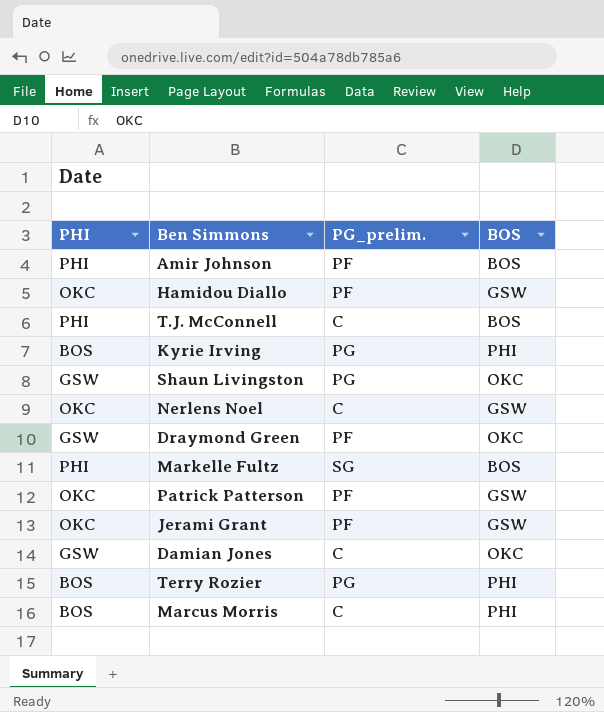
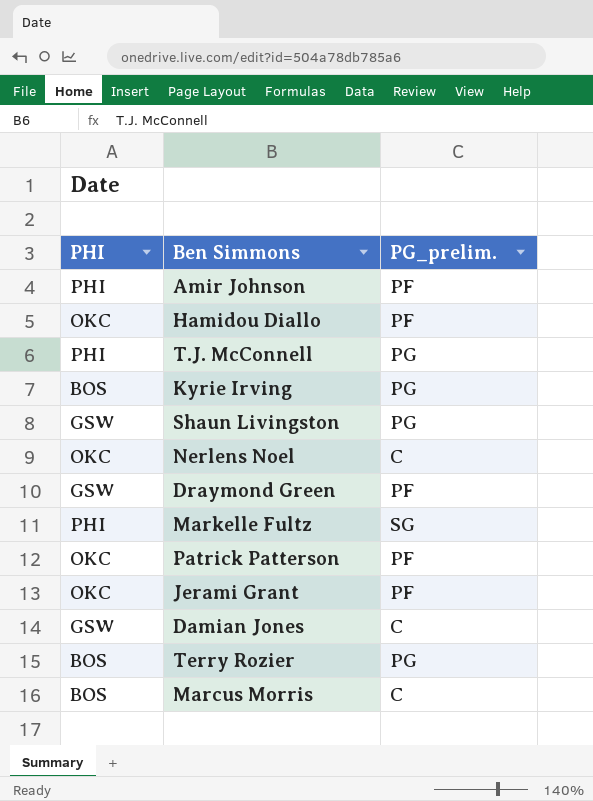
column BOS | position: 4 -> none
T.J. McConnell | PG_prelim.: C -> PG

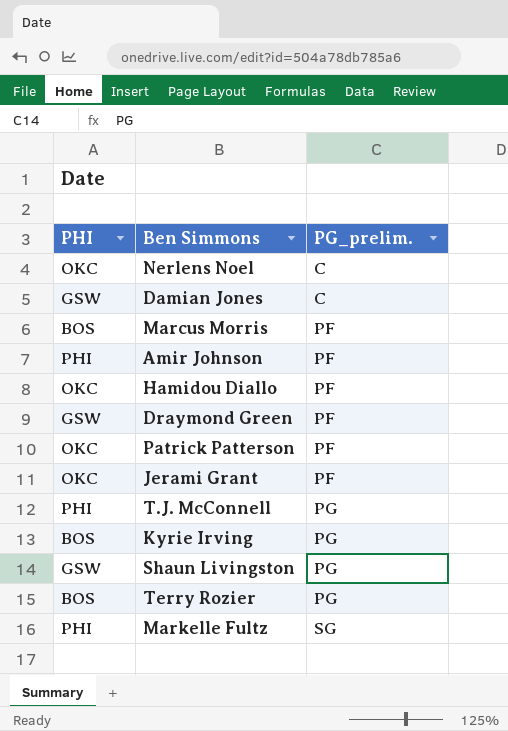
row order: none -> PG_prelim. ascending
Marcus Morris | PG_prelim.: C -> PF

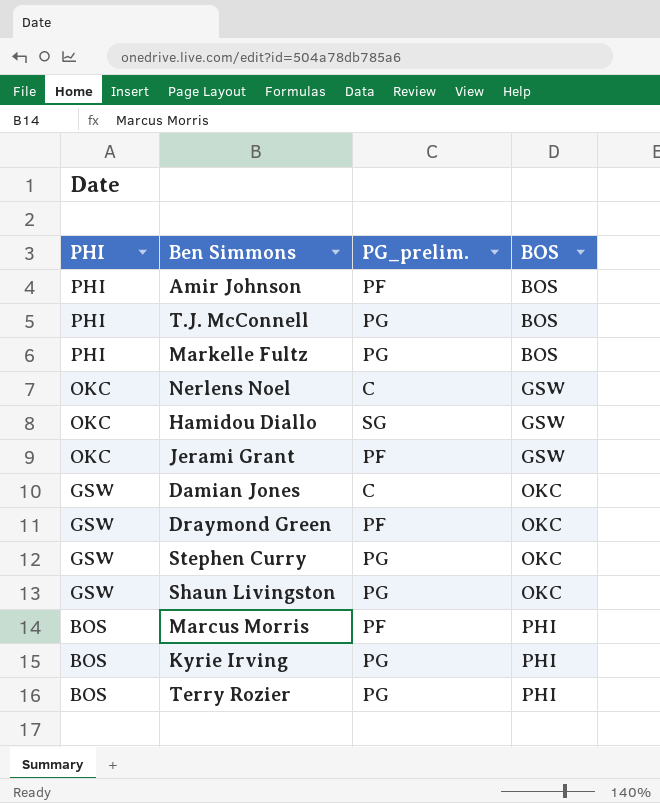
row order: PG_prelim. ascending -> PHI descending
column BOS | position: none -> 4
row Patrick Patterson: OKC | PF -> none
Markelle Fultz | PG_prelim.: SG -> PG
Hamidou Diallo | PG_prelim.: PF -> SG
row Stephen Curry: none -> GSW | PG | OKC

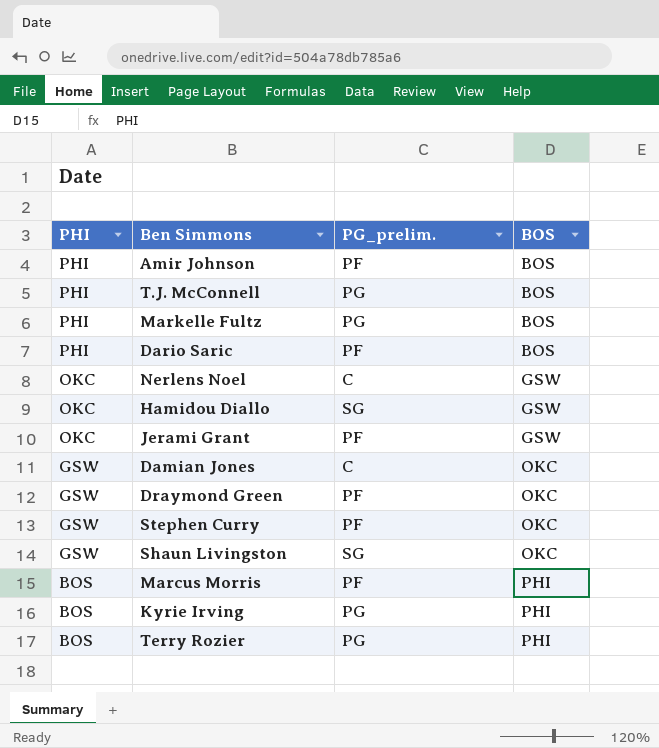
row Dario Saric: none -> PHI | PF | BOS
Stephen Curry | PG_prelim.: PG -> PF
Shaun Livingston | PG_prelim.: PG -> SG

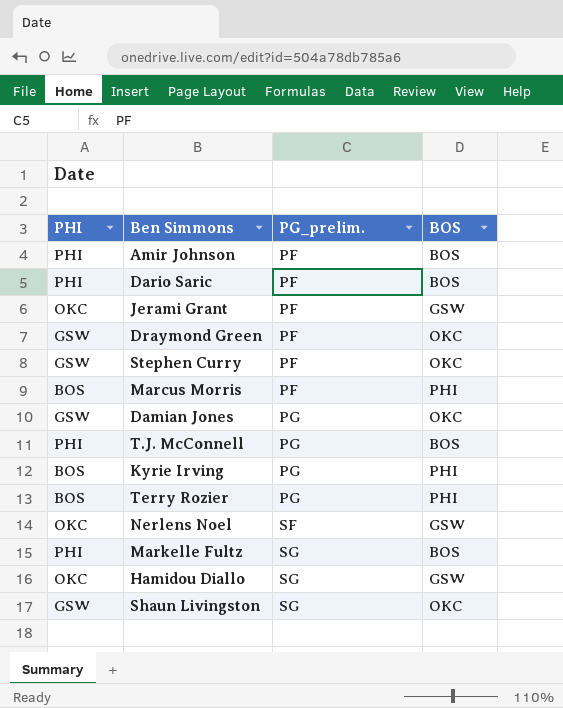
row order: PHI descending -> PG_prelim. ascending
Damian Jones | PG_prelim.: C -> PG
Nerlens Noel | PG_prelim.: C -> SF
Markelle Fultz | PG_prelim.: PG -> SG

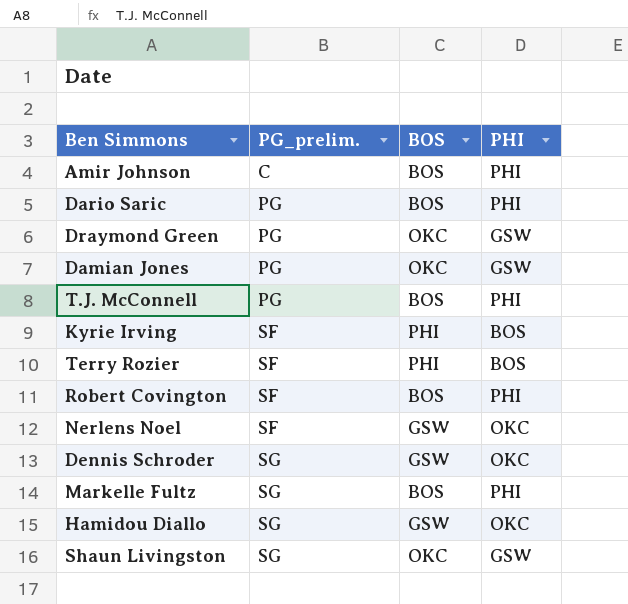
column PHI | position: 1 -> 4
row Jerami Grant: OKC | PF | GSW -> none
row Stephen Curry: GSW | PF | OKC -> none
row Marcus Morris: BOS | PF | PHI -> none
Amir Johnson | PG_prelim.: PF -> C
Dario Saric | PG_prelim.: PF -> PG
Draymond Green | PG_prelim.: PF -> PG
Kyrie Irving | PG_prelim.: PG -> SF
Terry Rozier | PG_prelim.: PG -> SF
row Robert Covington: none -> SF | BOS | PHI
row Dennis Schroder: none -> SG | GSW | OKC

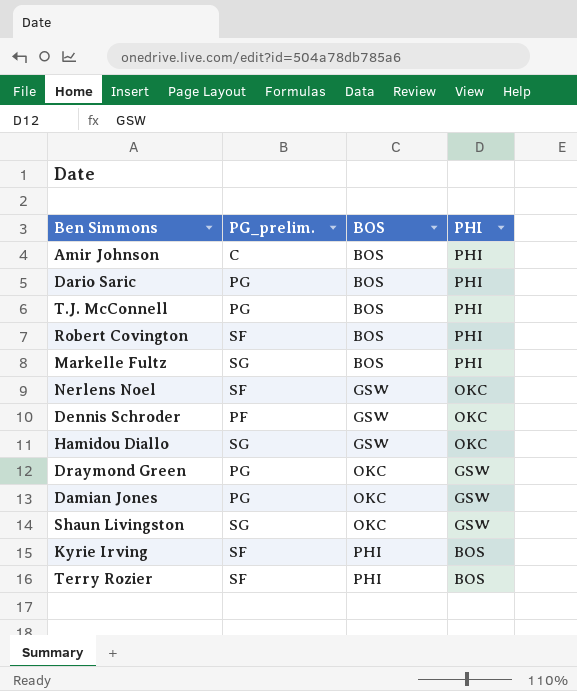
row order: PG_prelim. ascending -> BOS ascending
Dennis Schroder | PG_prelim.: SG -> PF

